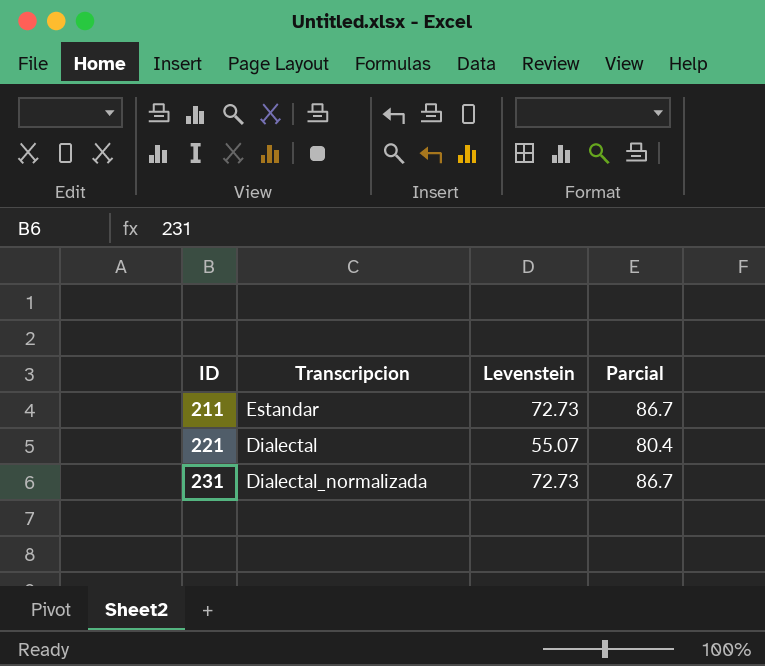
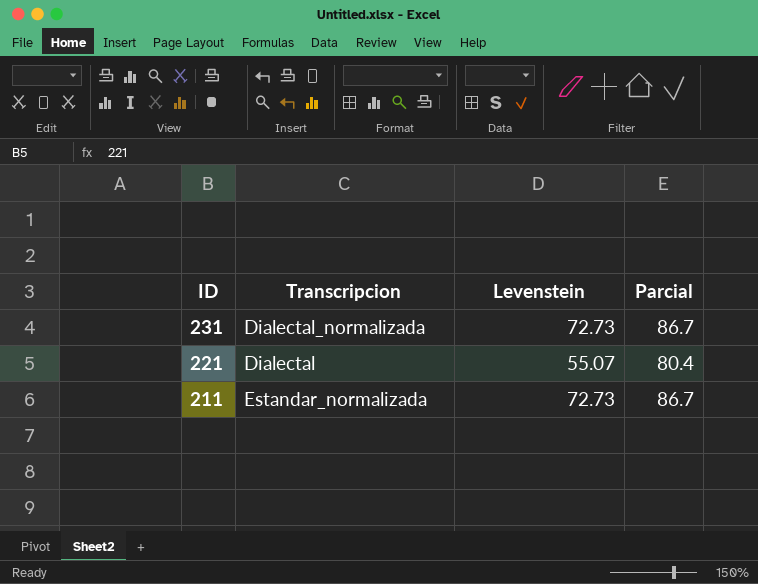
row order: ID ascending -> ID descending
211 | Transcripcion: Estandar -> Estandar_normalizada

